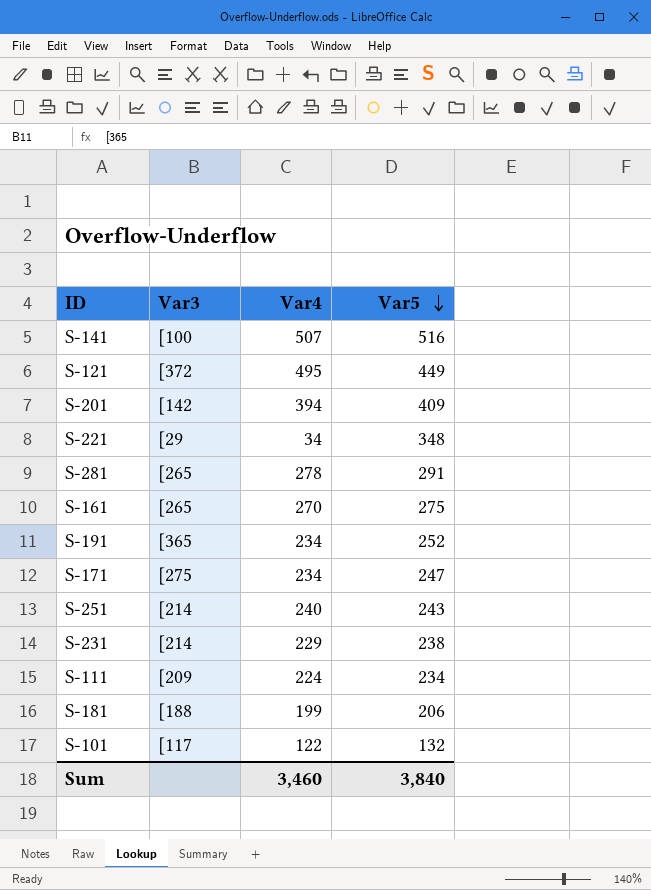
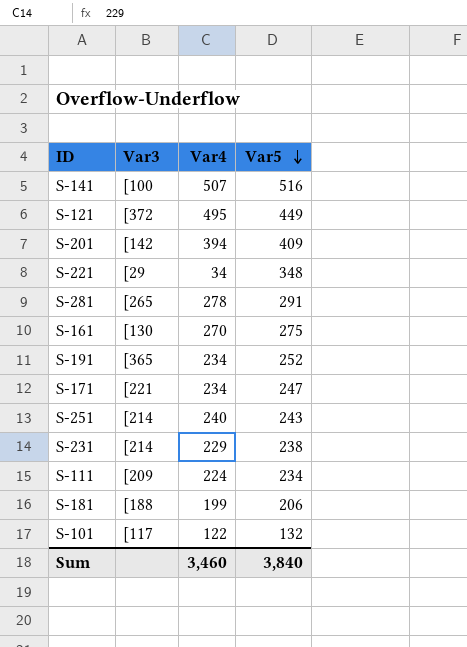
S-161 | Var3: [265 -> [130
S-171 | Var3: [275 -> [221

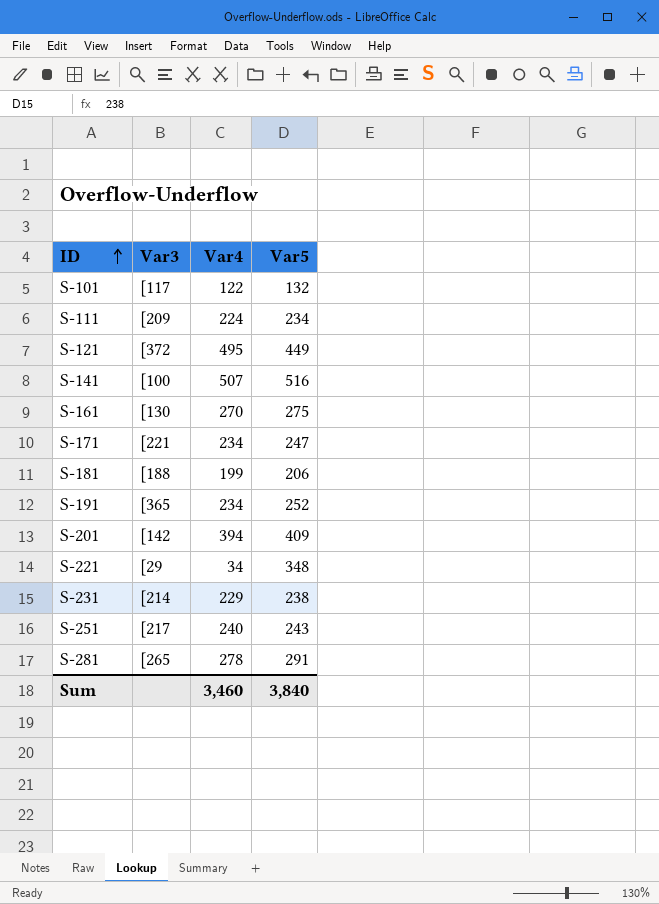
row order: Var5 descending -> ID ascending
S-251 | Var3: [214 -> [217

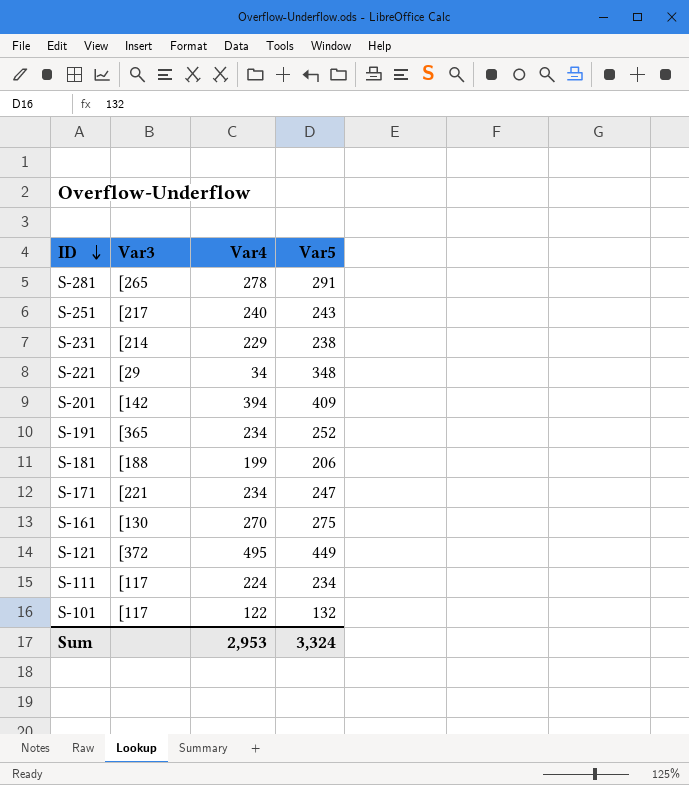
row order: ID ascending -> ID descending
row S-141: [100 | 507 | 516 -> none
S-111 | Var3: [209 -> [117
Sum | Var4: 3,460 -> 2,953
Sum | Var5: 3,840 -> 3,324

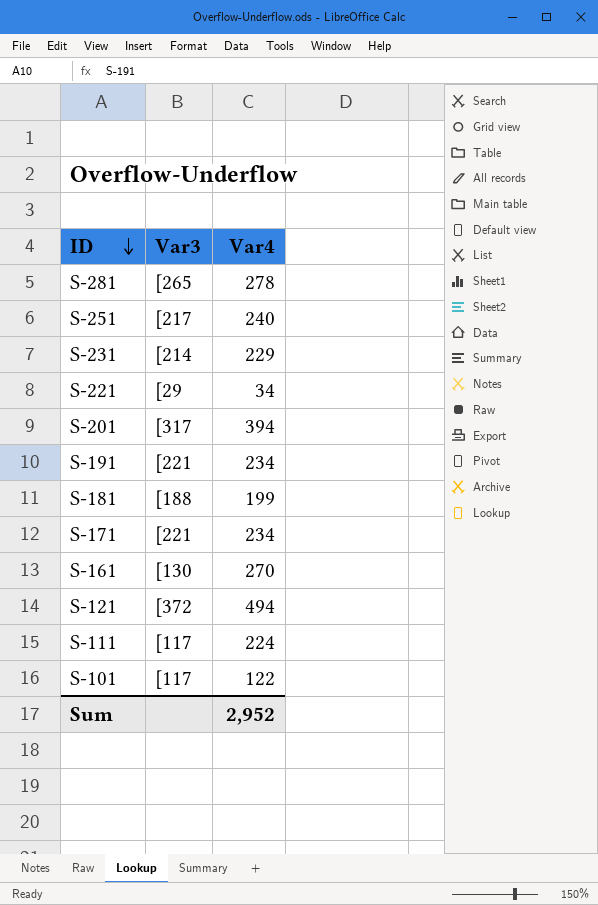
column Var5 | position: 4 -> none
S-201 | Var3: [142 -> [317
S-191 | Var3: [365 -> [221
S-121 | Var4: 495 -> 494
Sum | Var4: 2,953 -> 2,952

